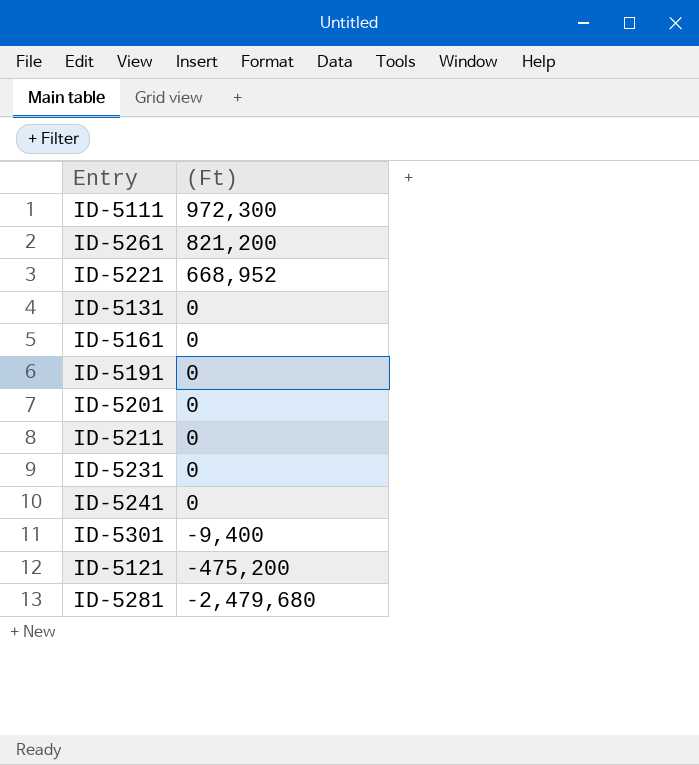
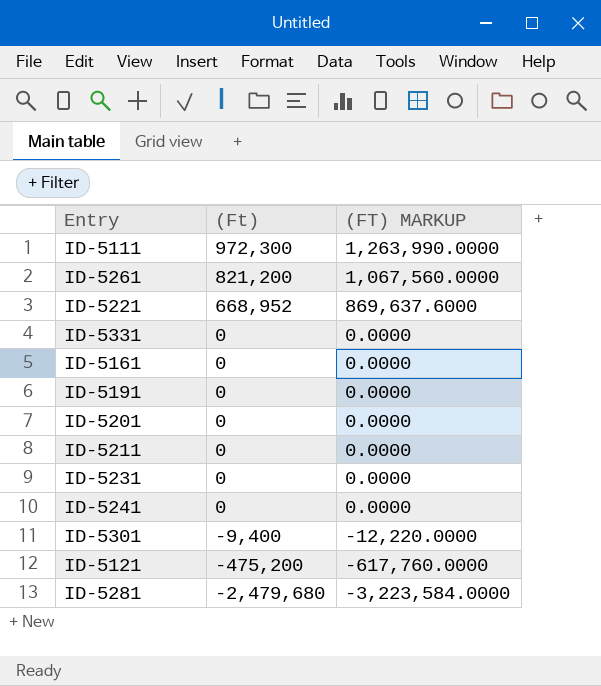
column (FT) MARKUP | formula: none -> [(Ft)] * 1.3
row ID-5131: 0 -> none
row ID-5331: none -> 0 | 0.0000

